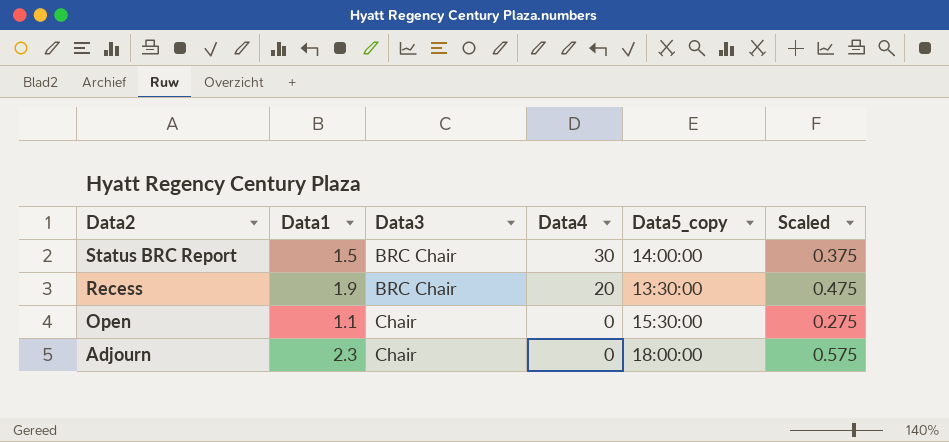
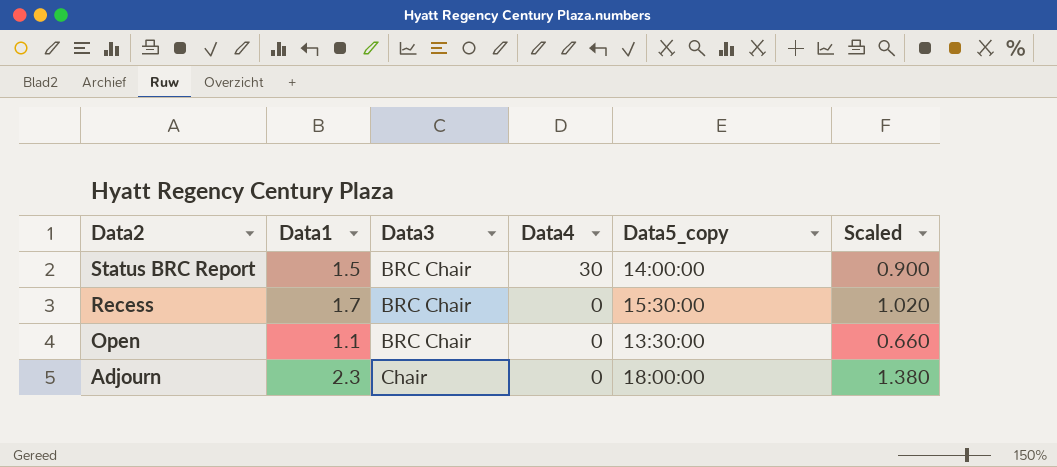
column Scaled | formula: [Data1] * 0.25 -> [Data1] * 0.6
Recess | Data1: 1.9 -> 1.7
Recess | Data4: 20 -> 0
Recess | Data5_copy: 13:30:00 -> 15:30:00
Open | Data3: Chair -> BRC Chair
Open | Data5_copy: 15:30:00 -> 13:30:00

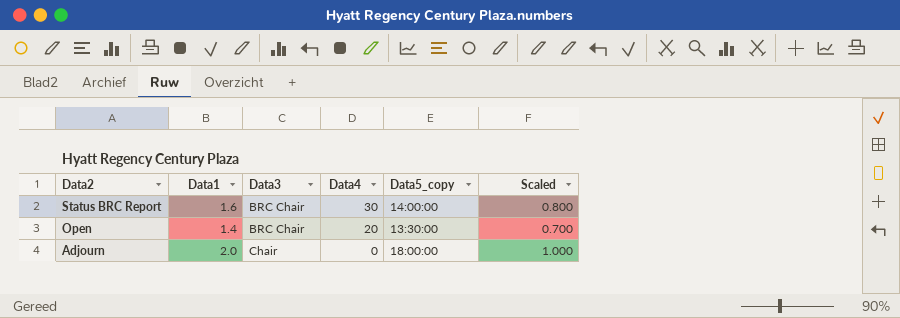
column Scaled | formula: [Data1] * 0.6 -> [Data1] * 0.5
row Recess: 1.7 | BRC Chair | 0 | 15:30:00 | 1.020 -> none
Status BRC Report | Data1: 1.5 -> 1.6
Open | Data1: 1.1 -> 1.4
Open | Data4: 0 -> 20
Adjourn | Data1: 2.3 -> 2.0

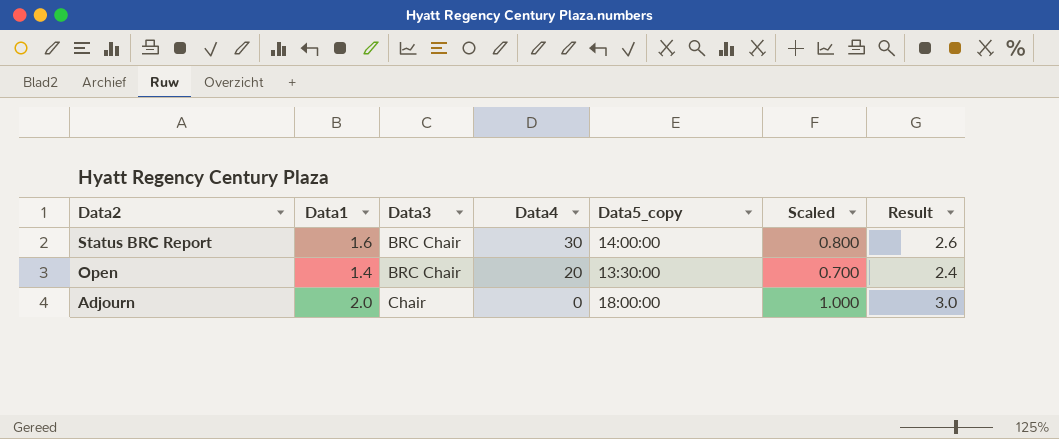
column Result | formula: none -> [Data1] + 1

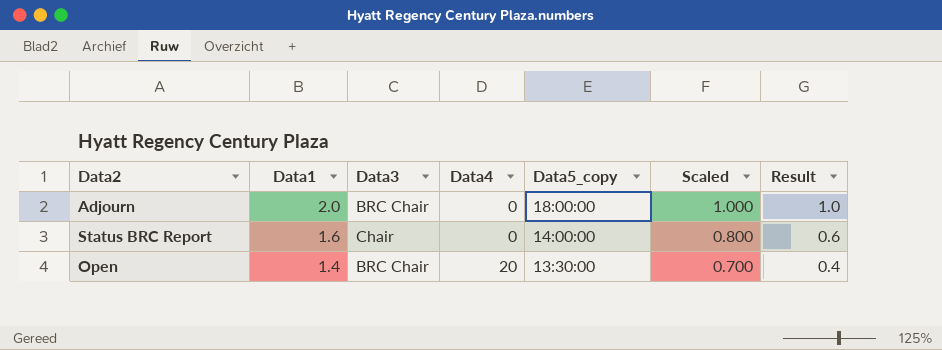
row order: Data2 descending -> Data1 descending
column Result | formula: [Data1] + 1 -> [Data1] - 1
Adjourn | Data3: Chair -> BRC Chair
Status BRC Report | Data3: BRC Chair -> Chair
Status BRC Report | Data4: 30 -> 0

